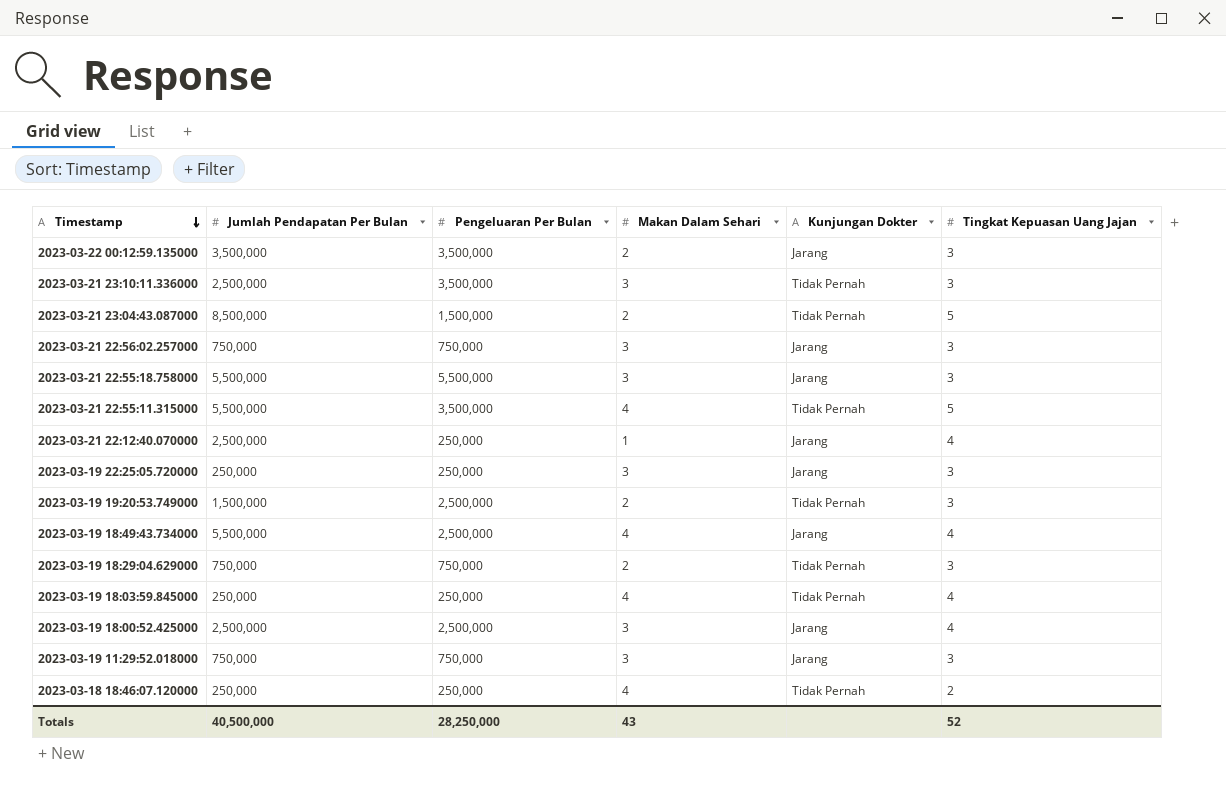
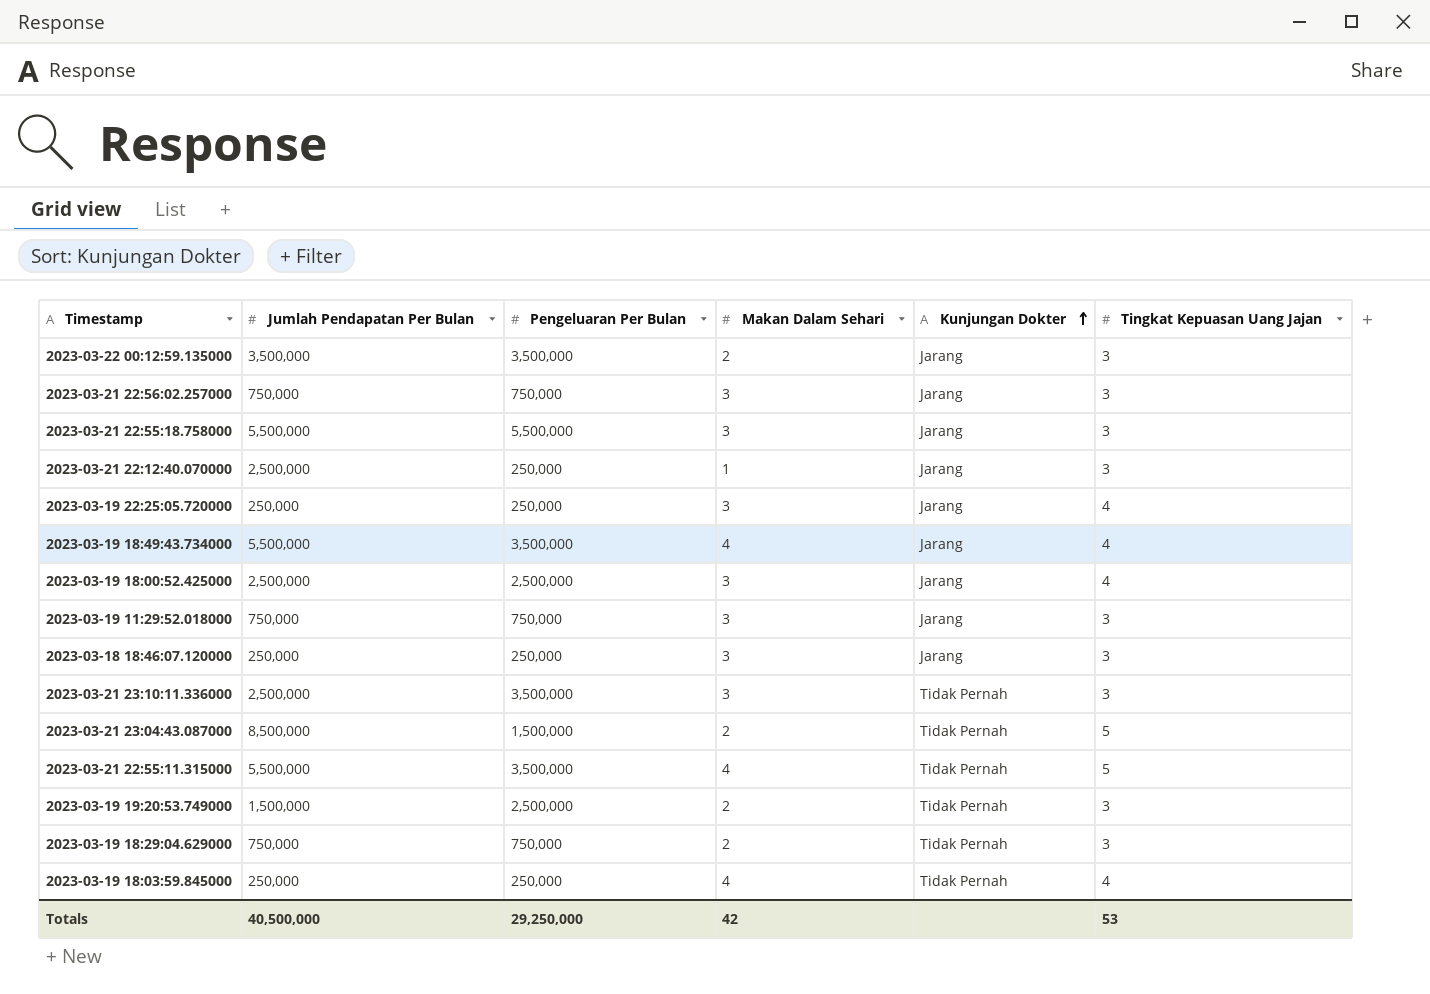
row order: Timestamp descending -> Kunjungan Dokter ascending
2023-03-21 22:12:40.070000 | Tingkat Kepuasan Uang Jajan: 4 -> 3
2023-03-19 22:25:05.720000 | Tingkat Kepuasan Uang Jajan: 3 -> 4
2023-03-19 18:49:43.734000 | Pengeluaran Per Bulan: 2,500,000 -> 3,500,000
2023-03-18 18:46:07.120000 | Makan Dalam Sehari: 4 -> 3
2023-03-18 18:46:07.120000 | Kunjungan Dokter: Tidak Pernah -> Jarang
2023-03-18 18:46:07.120000 | Tingkat Kepuasan Uang Jajan: 2 -> 3
Totals | Pengeluaran Per Bulan: 28,250,000 -> 29,250,000
Totals | Makan Dalam Sehari: 43 -> 42
Totals | Tingkat Kepuasan Uang Jajan: 52 -> 53

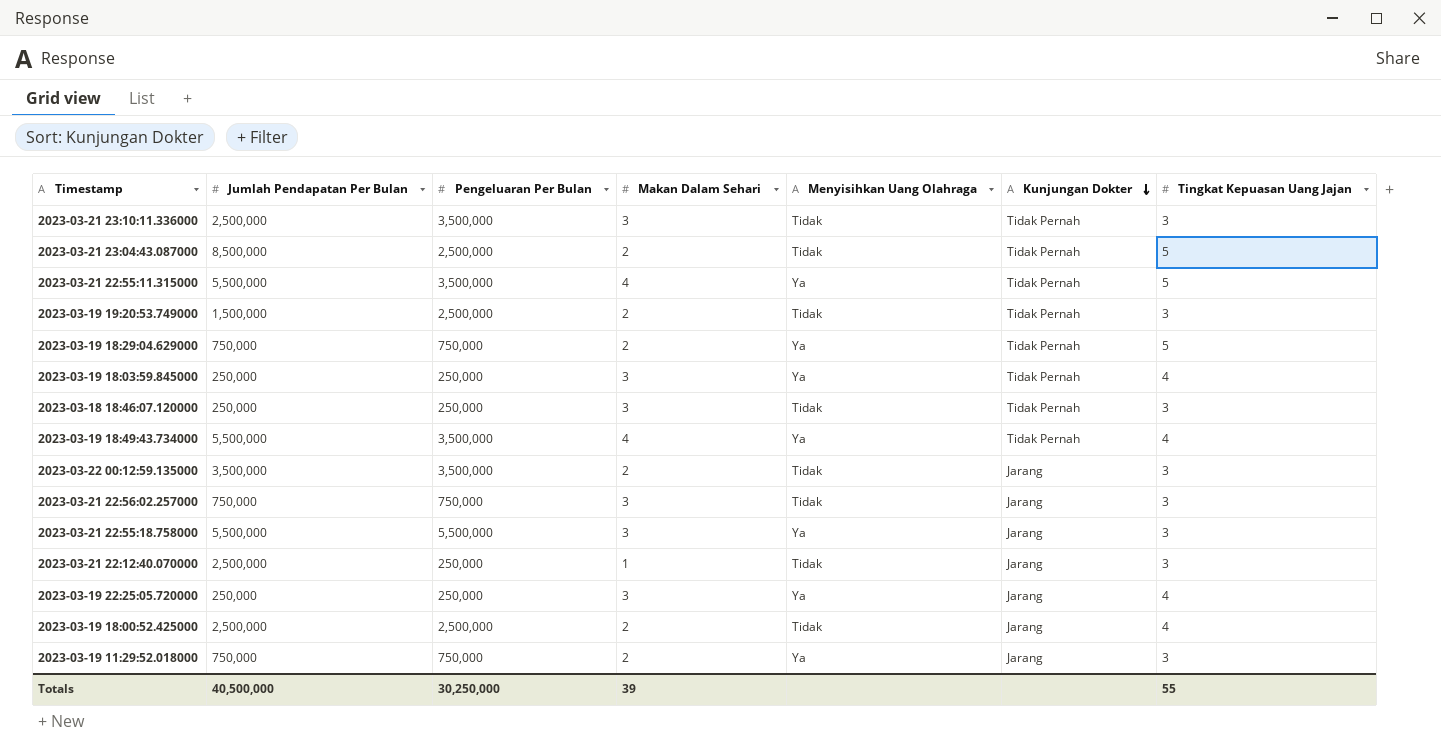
row order: Kunjungan Dokter ascending -> Kunjungan Dokter descending
column Menyisihkan Uang Olahraga | position: none -> 5
2023-03-21 23:04:43.087000 | Pengeluaran Per Bulan: 1,500,000 -> 2,500,000
2023-03-19 18:29:04.629000 | Tingkat Kepuasan Uang Jajan: 3 -> 5
2023-03-19 18:03:59.845000 | Makan Dalam Sehari: 4 -> 3
2023-03-18 18:46:07.120000 | Kunjungan Dokter: Jarang -> Tidak Pernah
2023-03-19 18:49:43.734000 | Kunjungan Dokter: Jarang -> Tidak Pernah
2023-03-19 18:00:52.425000 | Makan Dalam Sehari: 3 -> 2
2023-03-19 11:29:52.018000 | Makan Dalam Sehari: 3 -> 2
Totals | Pengeluaran Per Bulan: 29,250,000 -> 30,250,000
Totals | Makan Dalam Sehari: 42 -> 39
Totals | Tingkat Kepuasan Uang Jajan: 53 -> 55

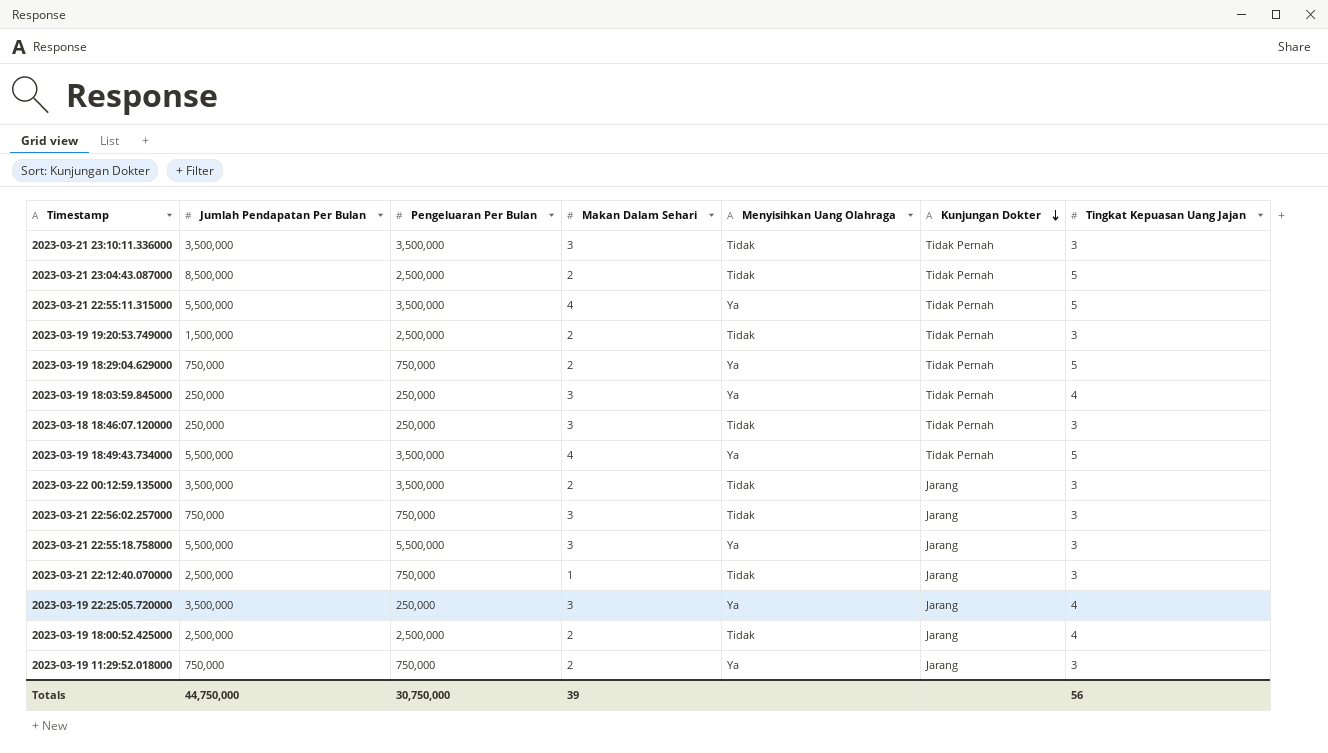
2023-03-21 23:10:11.336000 | Jumlah Pendapatan Per Bulan: 2,500,000 -> 3,500,000
2023-03-19 18:49:43.734000 | Tingkat Kepuasan Uang Jajan: 4 -> 5
2023-03-21 22:12:40.070000 | Pengeluaran Per Bulan: 250,000 -> 750,000
2023-03-19 22:25:05.720000 | Jumlah Pendapatan Per Bulan: 250,000 -> 3,500,000
Totals | Jumlah Pendapatan Per Bulan: 40,500,000 -> 44,750,000
Totals | Pengeluaran Per Bulan: 30,250,000 -> 30,750,000
Totals | Tingkat Kepuasan Uang Jajan: 55 -> 56

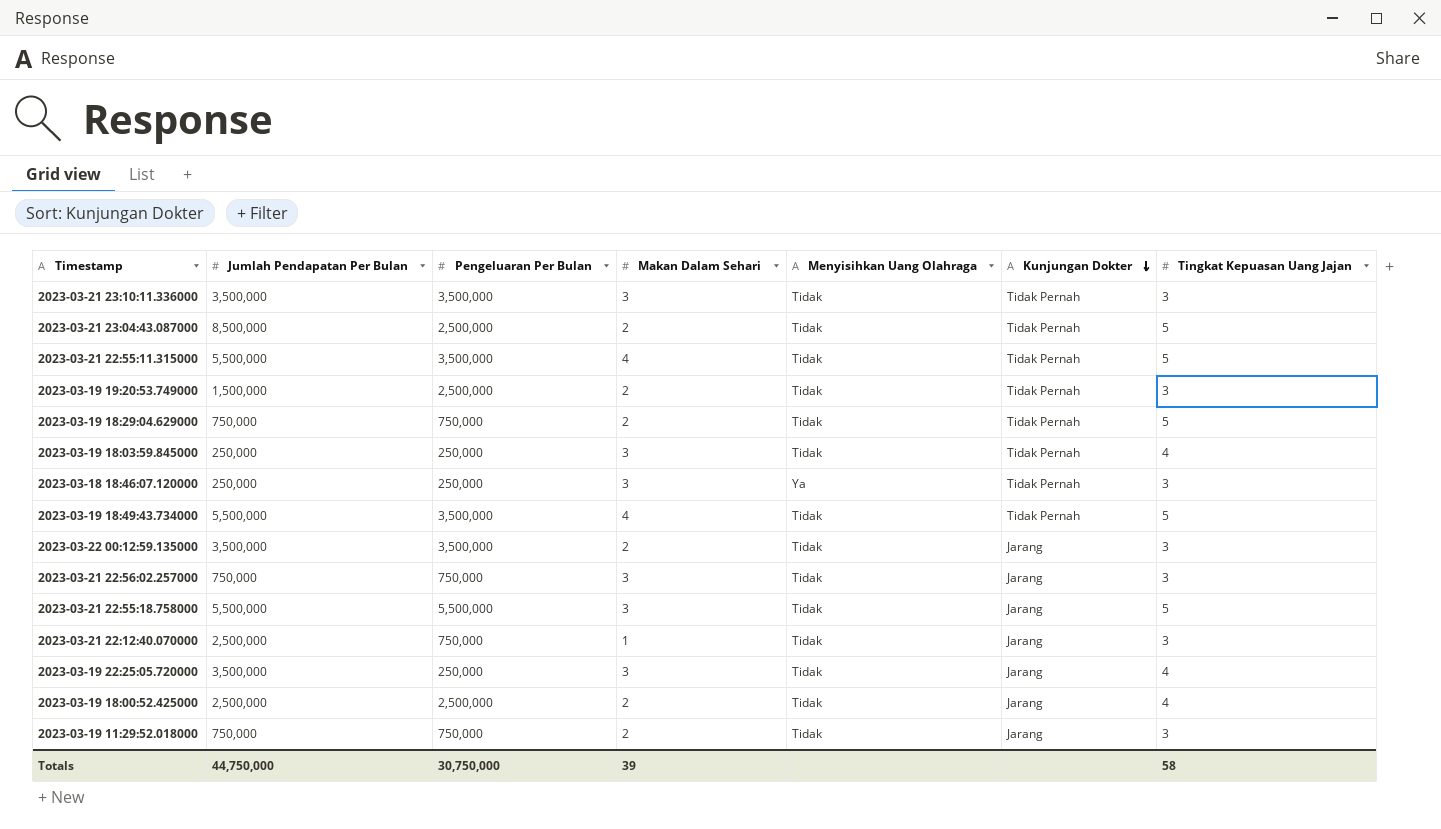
2023-03-21 22:55:11.315000 | Menyisihkan Uang Olahraga: Ya -> Tidak
2023-03-19 18:29:04.629000 | Menyisihkan Uang Olahraga: Ya -> Tidak
2023-03-19 18:03:59.845000 | Menyisihkan Uang Olahraga: Ya -> Tidak
2023-03-18 18:46:07.120000 | Menyisihkan Uang Olahraga: Tidak -> Ya
2023-03-19 18:49:43.734000 | Menyisihkan Uang Olahraga: Ya -> Tidak
2023-03-21 22:55:18.758000 | Menyisihkan Uang Olahraga: Ya -> Tidak
2023-03-21 22:55:18.758000 | Tingkat Kepuasan Uang Jajan: 3 -> 5
2023-03-19 22:25:05.720000 | Menyisihkan Uang Olahraga: Ya -> Tidak
2023-03-19 11:29:52.018000 | Menyisihkan Uang Olahraga: Ya -> Tidak
Totals | Tingkat Kepuasan Uang Jajan: 56 -> 58

